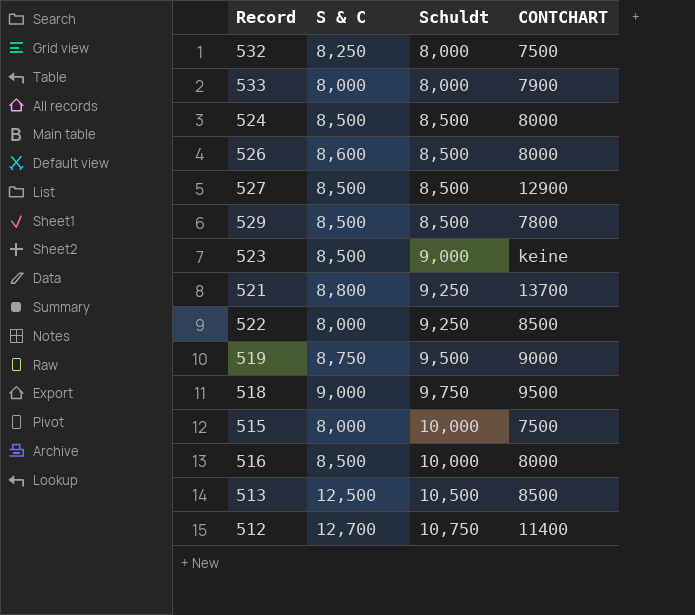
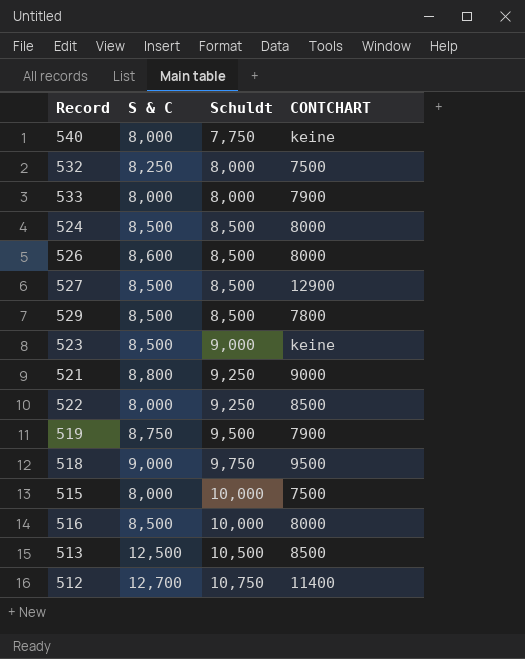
row 540: none -> 8,000 | 7,750 | keine
521 | CONTCHART: 13700 -> 9000
519 | CONTCHART: 9000 -> 7900

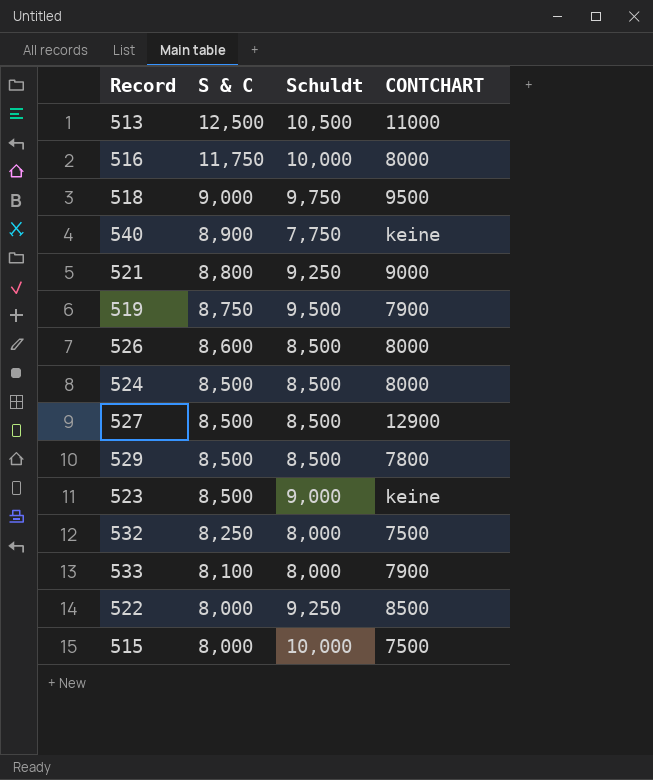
row order: Schuldt ascending -> S & C descending
row 512: 12,700 | 10,750 | 11400 -> none
513 | CONTCHART: 8500 -> 11000
516 | S & C: 8,500 -> 11,750
540 | S & C: 8,000 -> 8,900
533 | S & C: 8,000 -> 8,100

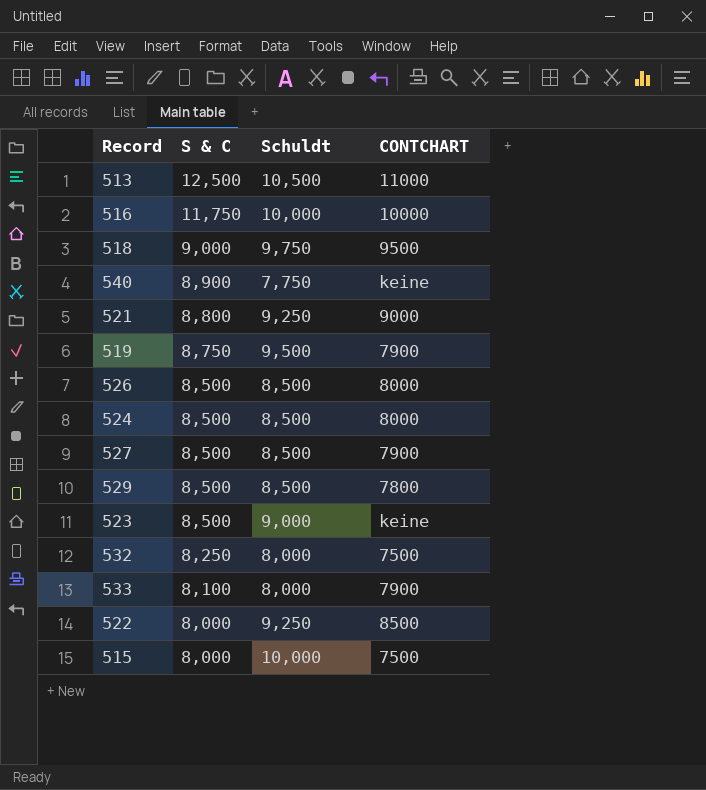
516 | CONTCHART: 8000 -> 10000
526 | S & C: 8,600 -> 8,500
527 | CONTCHART: 12900 -> 7900

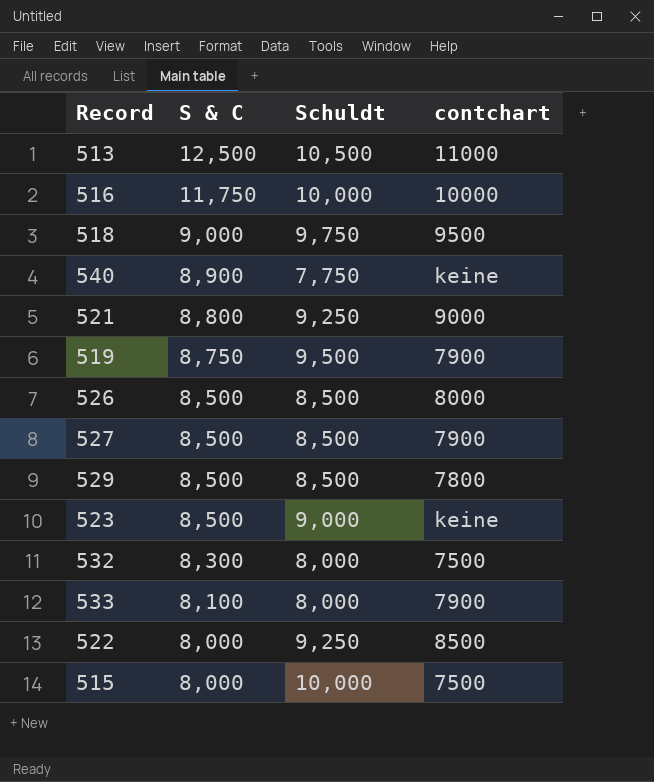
column name: CONTCHART -> contchart
row 524: 8,500 | 8,500 | 8000 -> none
532 | S & C: 8,250 -> 8,300

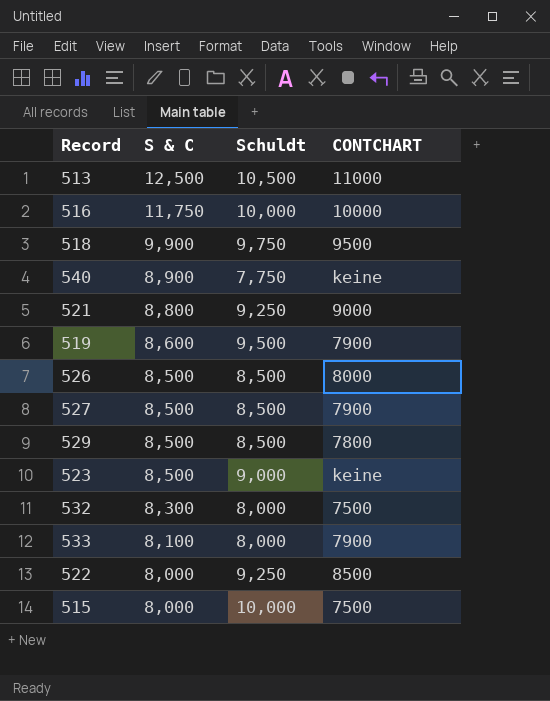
column name: contchart -> CONTCHART
518 | S & C: 9,000 -> 9,900
519 | S & C: 8,750 -> 8,600

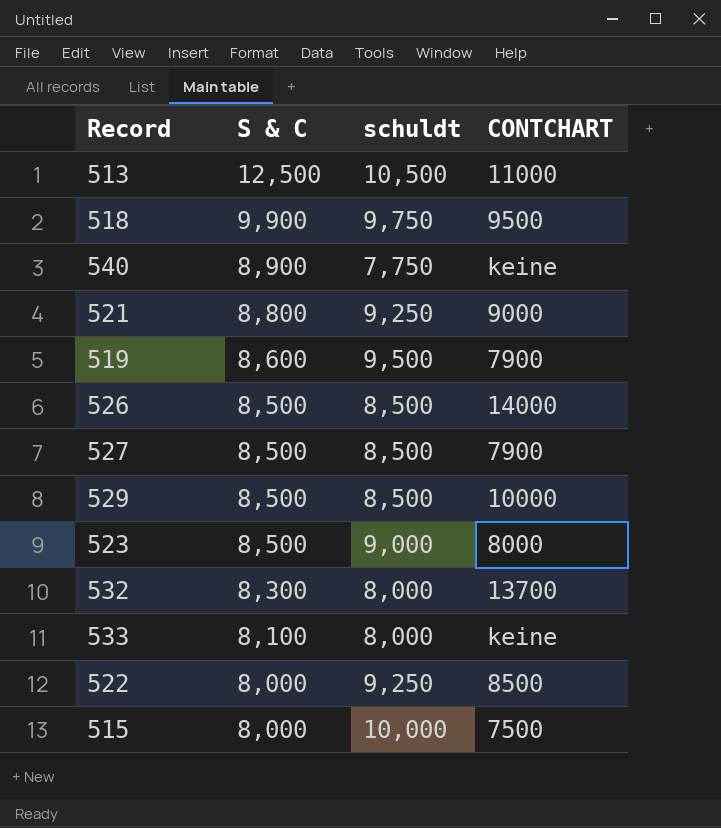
column name: Schuldt -> schuldt
row 516: 11,750 | 10,000 | 10000 -> none
526 | CONTCHART: 8000 -> 14000
529 | CONTCHART: 7800 -> 10000
523 | CONTCHART: keine -> 8000
532 | CONTCHART: 7500 -> 13700
533 | CONTCHART: 7900 -> keine

